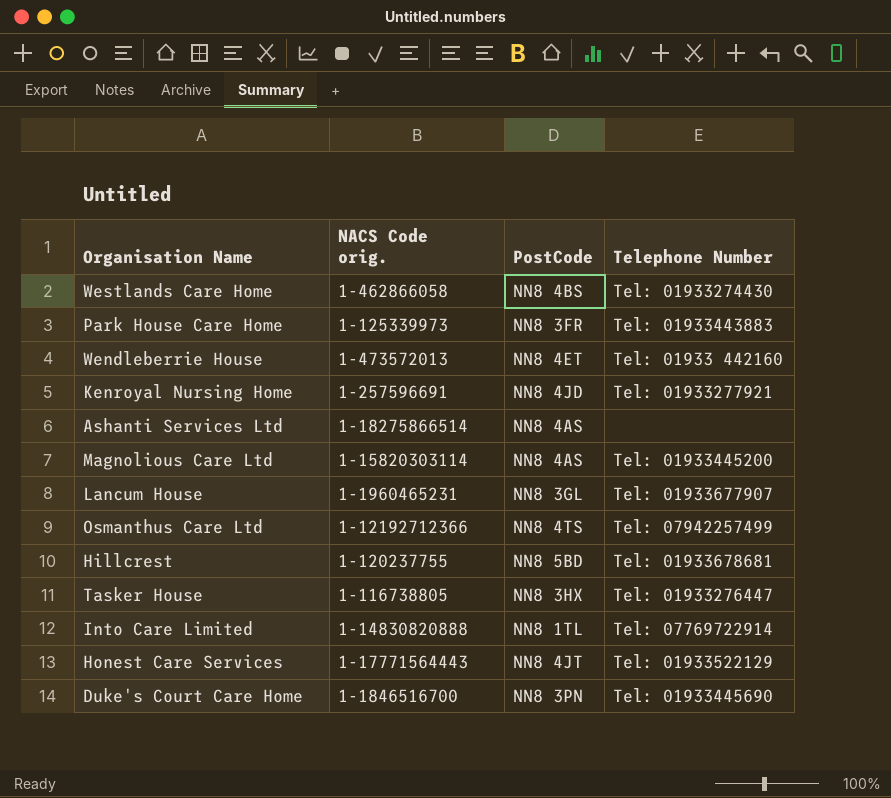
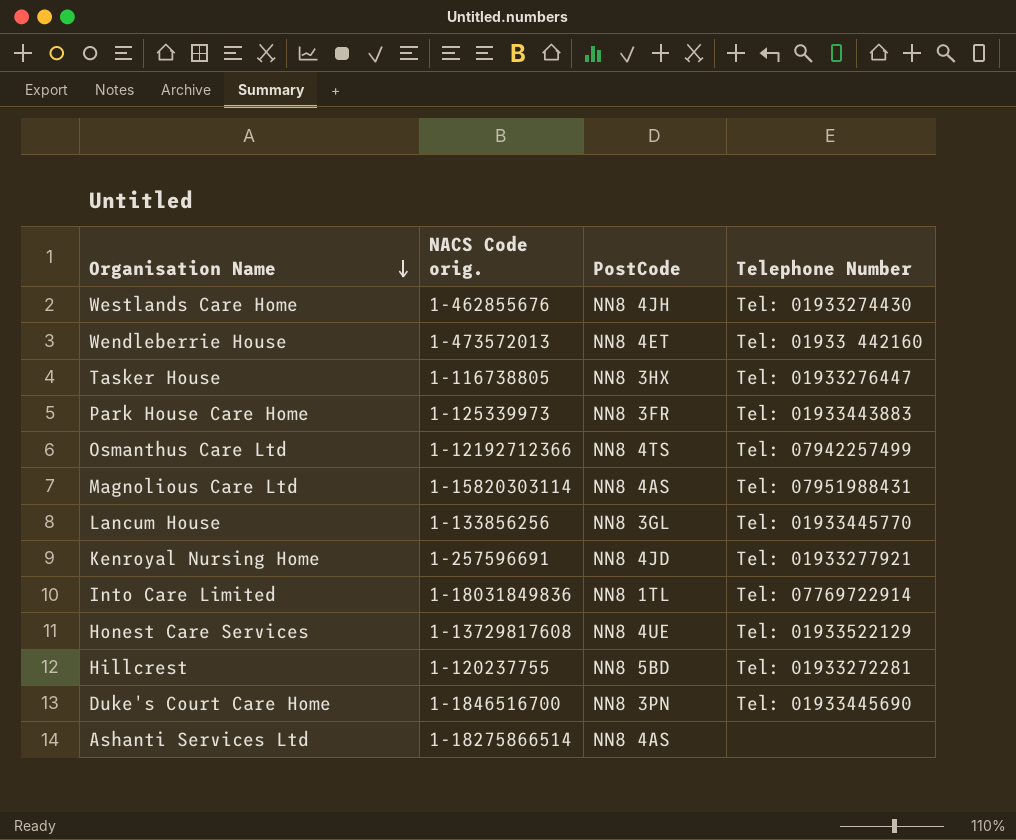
row order: none -> Organisation Name descending
Westlands Care Home | NACS Code orig.: 1-462866058 -> 1-462855676
Westlands Care Home | PostCode: NN8 4BS -> NN8 4JH
Magnolious Care Ltd | Telephone Number: Tel: 01933445200 -> Tel: 07951988431
Lancum House | NACS Code orig.: 1-1960465231 -> 1-133856256
Lancum House | Telephone Number: Tel: 01933677907 -> Tel: 01933445770
Into Care Limited | NACS Code orig.: 1-14830820888 -> 1-18031849836
Honest Care Services | NACS Code orig.: 1-17771564443 -> 1-13729817608
Honest Care Services | PostCode: NN8 4JT -> NN8 4UE
Hillcrest | Telephone Number: Tel: 01933678681 -> Tel: 01933272281

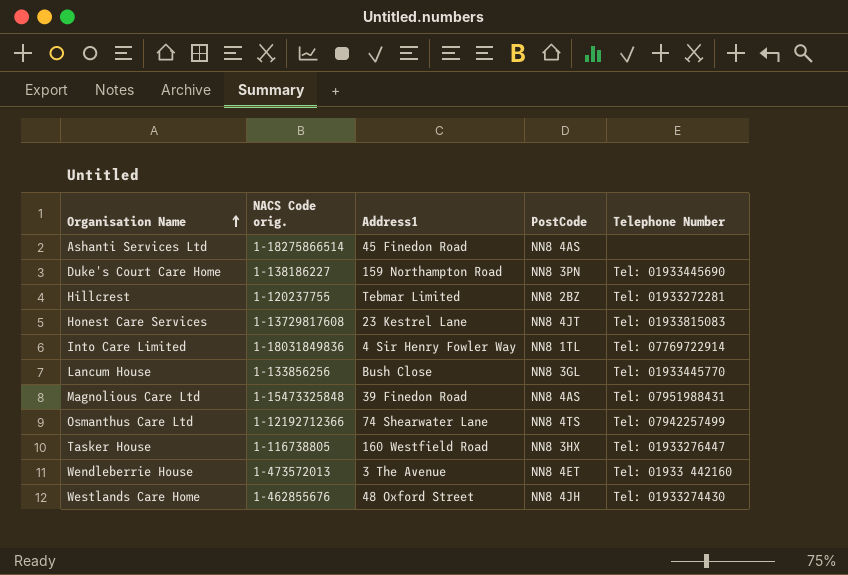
row order: Organisation Name descending -> Organisation Name ascending
column Address1 | position: none -> 3
row Park House Care Home: 1-125339973 | NN8 3FR | Tel: 01933443883 -> none
row Kenroyal Nursing Home: 1-257596691 | NN8 4JD | Tel: 01933277921 -> none
Duke's Court Care Home | NACS Code orig.: 1-1846516700 -> 1-138186227
Hillcrest | PostCode: NN8 5BD -> NN8 2BZ
Honest Care Services | PostCode: NN8 4UE -> NN8 4JT
Honest Care Services | Telephone Number: Tel: 01933522129 -> Tel: 01933815083
Magnolious Care Ltd | NACS Code orig.: 1-15820303114 -> 1-15473325848

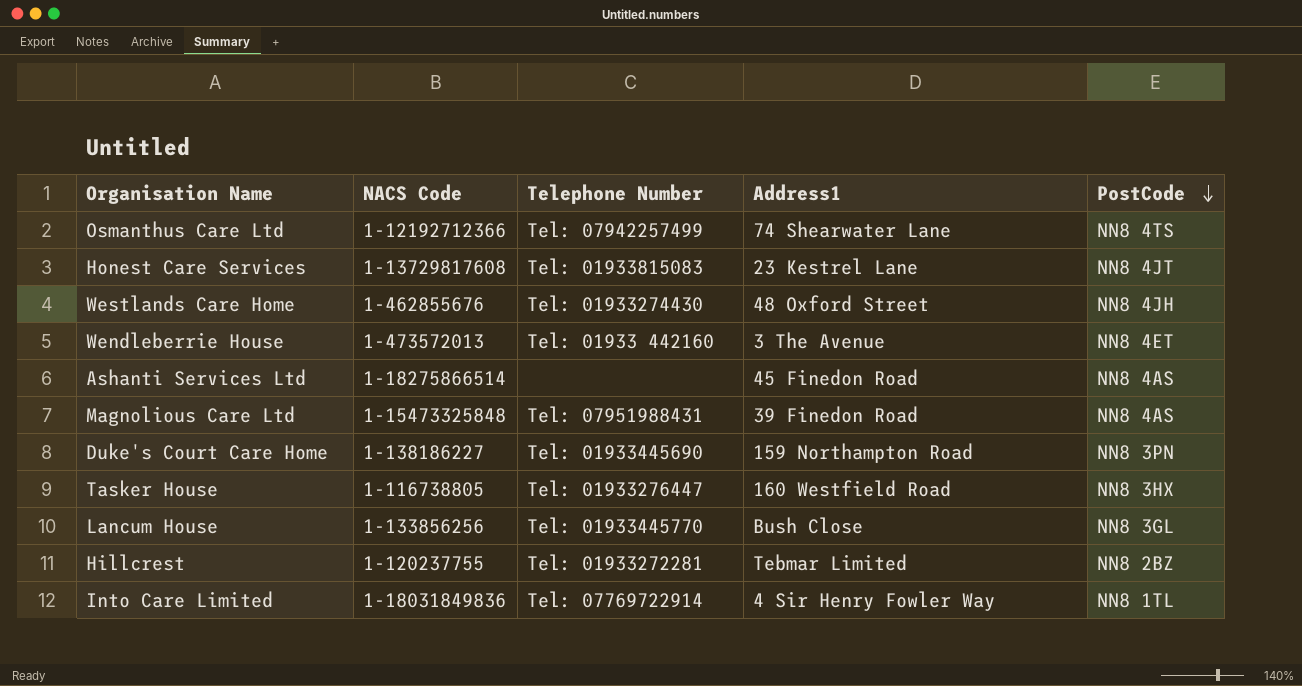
row order: Organisation Name ascending -> PostCode descending
column name: NACS Code orig. -> NACS Code
column Telephone Number | position: 5 -> 3

